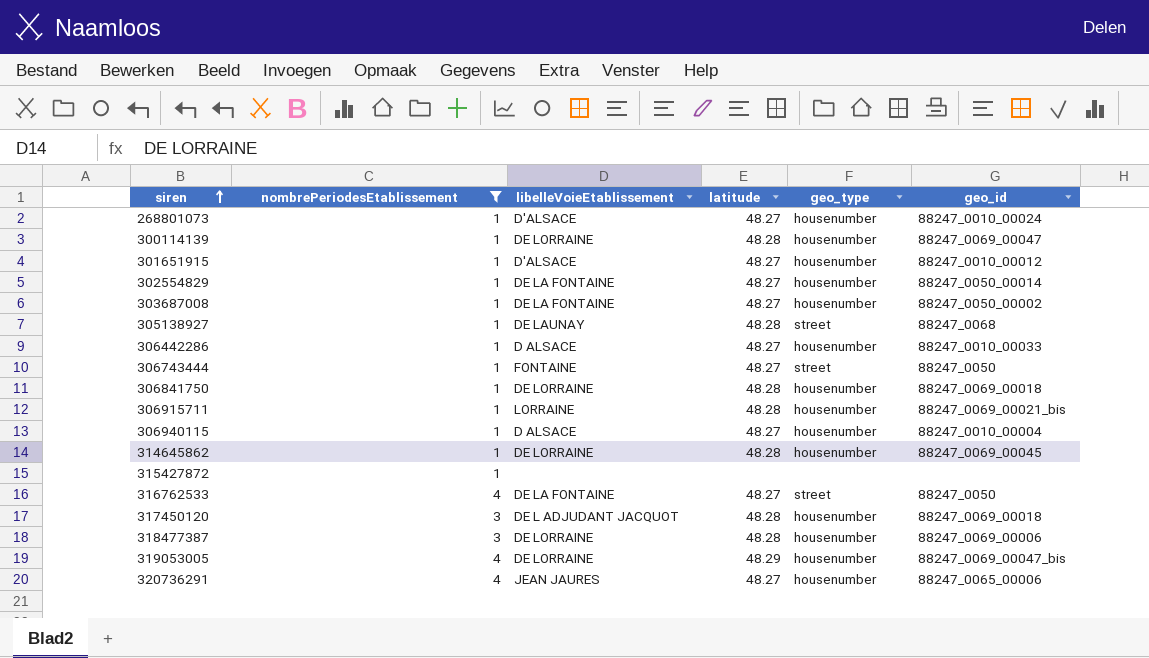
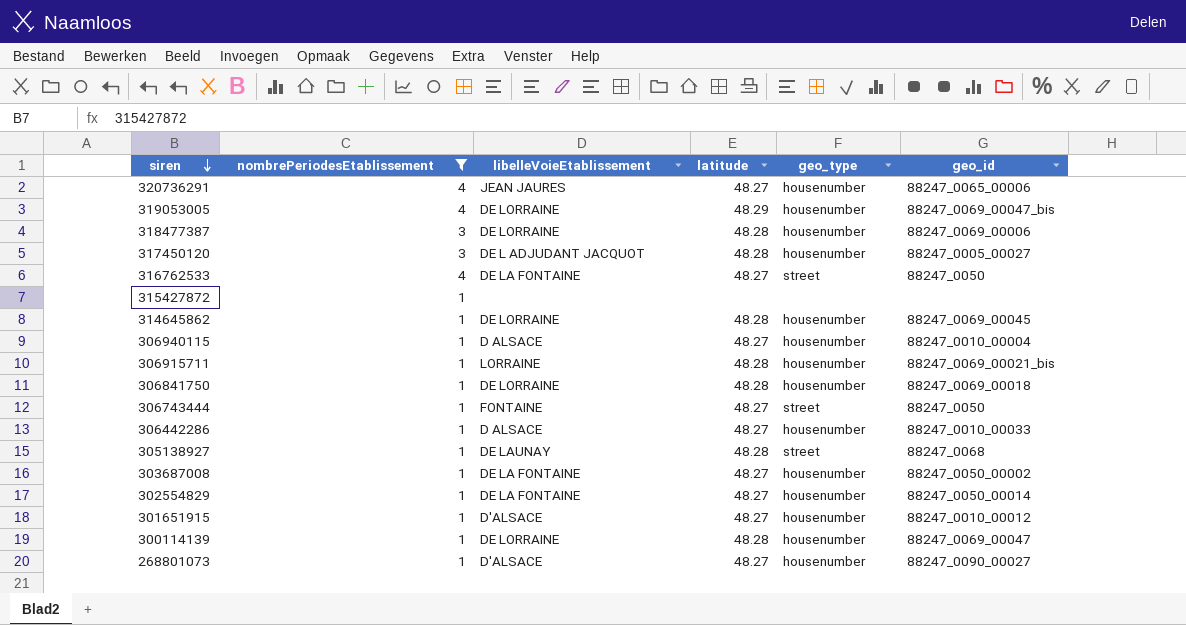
row order: siren ascending -> siren descending
317450120 | geo_id: 88247_0069_00018 -> 88247_0005_00027
268801073 | geo_id: 88247_0010_00024 -> 88247_0090_00027

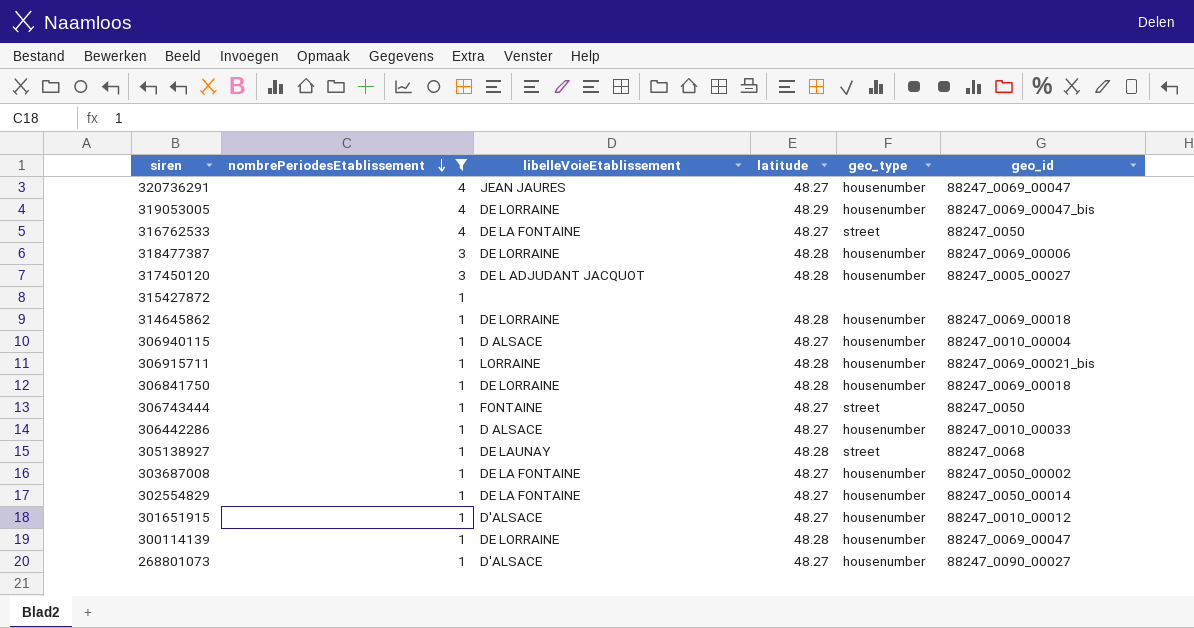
row order: siren descending -> nombrePeriodesEtablissement descending
320736291 | geo_id: 88247_0065_00006 -> 88247_0069_00047
314645862 | geo_id: 88247_0069_00045 -> 88247_0069_00018

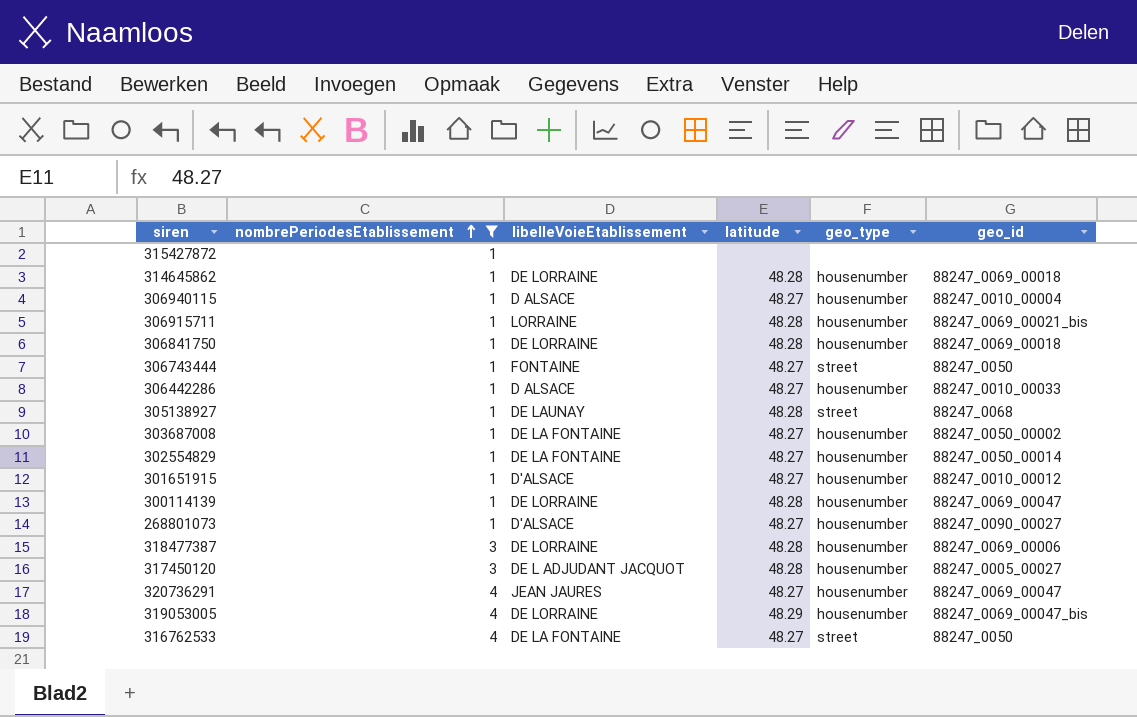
row order: nombrePeriodesEtablissement descending -> nombrePeriodesEtablissement ascending

